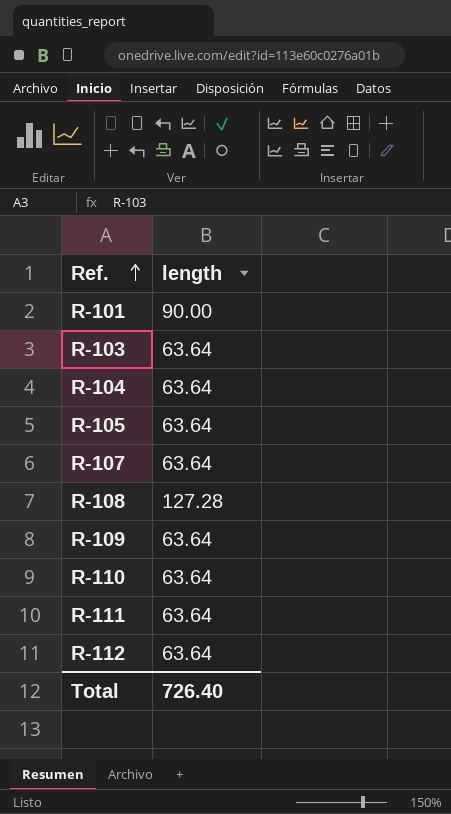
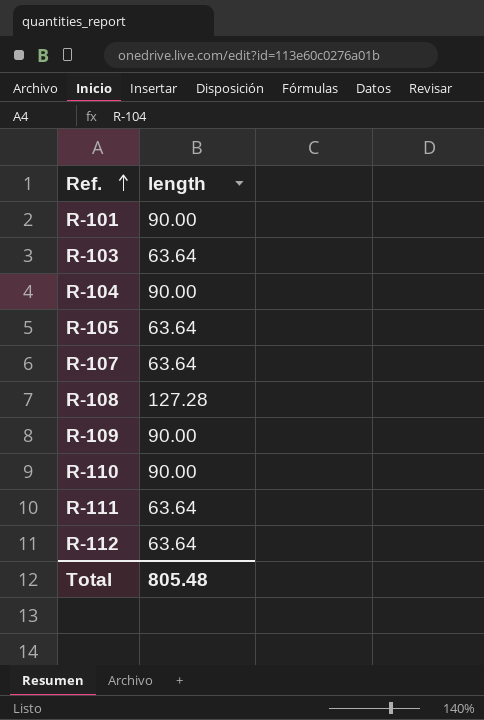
R-104 | length: 63.64 -> 90.00
R-109 | length: 63.64 -> 90.00
R-110 | length: 63.64 -> 90.00
Total | length: 726.40 -> 805.48

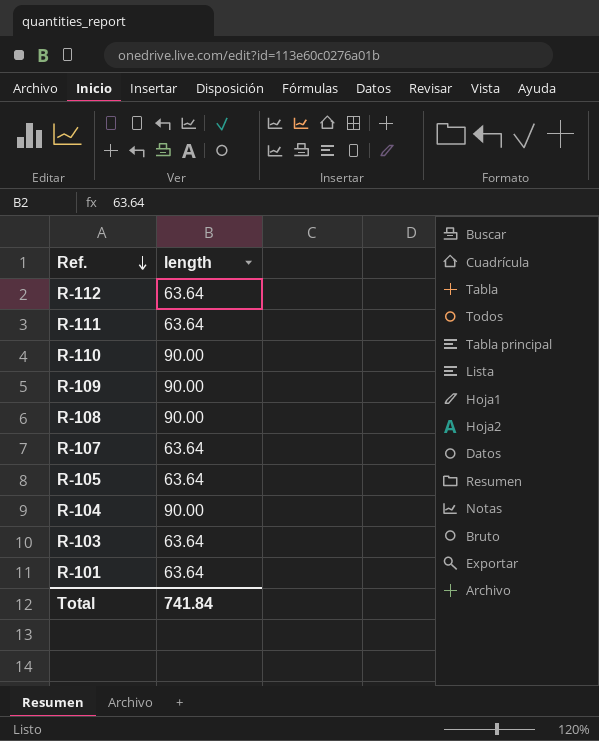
row order: Ref. ascending -> Ref. descending
R-108 | length: 127.28 -> 90.00
R-101 | length: 90.00 -> 63.64
Total | length: 805.48 -> 741.84

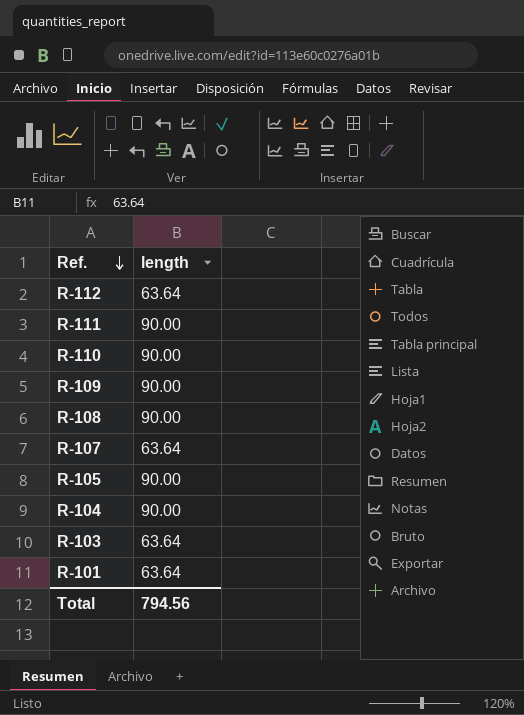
R-111 | length: 63.64 -> 90.00
R-105 | length: 63.64 -> 90.00
Total | length: 741.84 -> 794.56

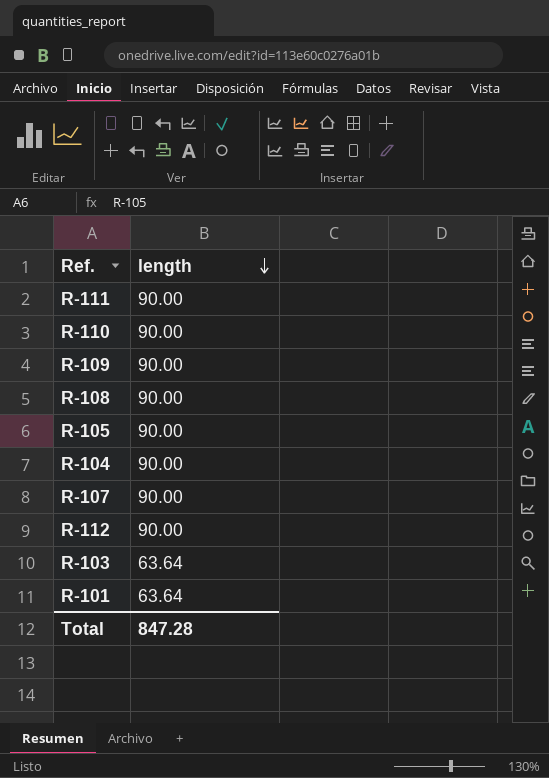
row order: Ref. descending -> length descending
R-107 | length: 63.64 -> 90.00
R-112 | length: 63.64 -> 90.00
Total | length: 794.56 -> 847.28

